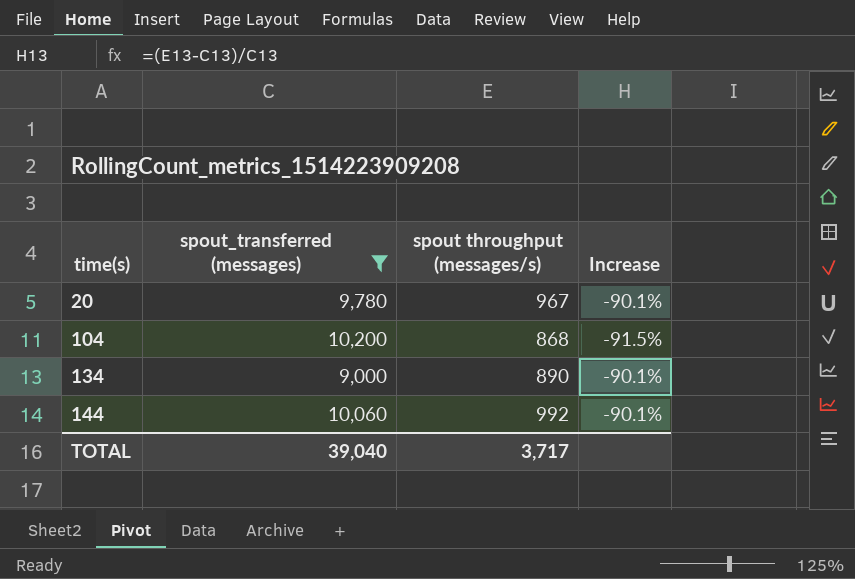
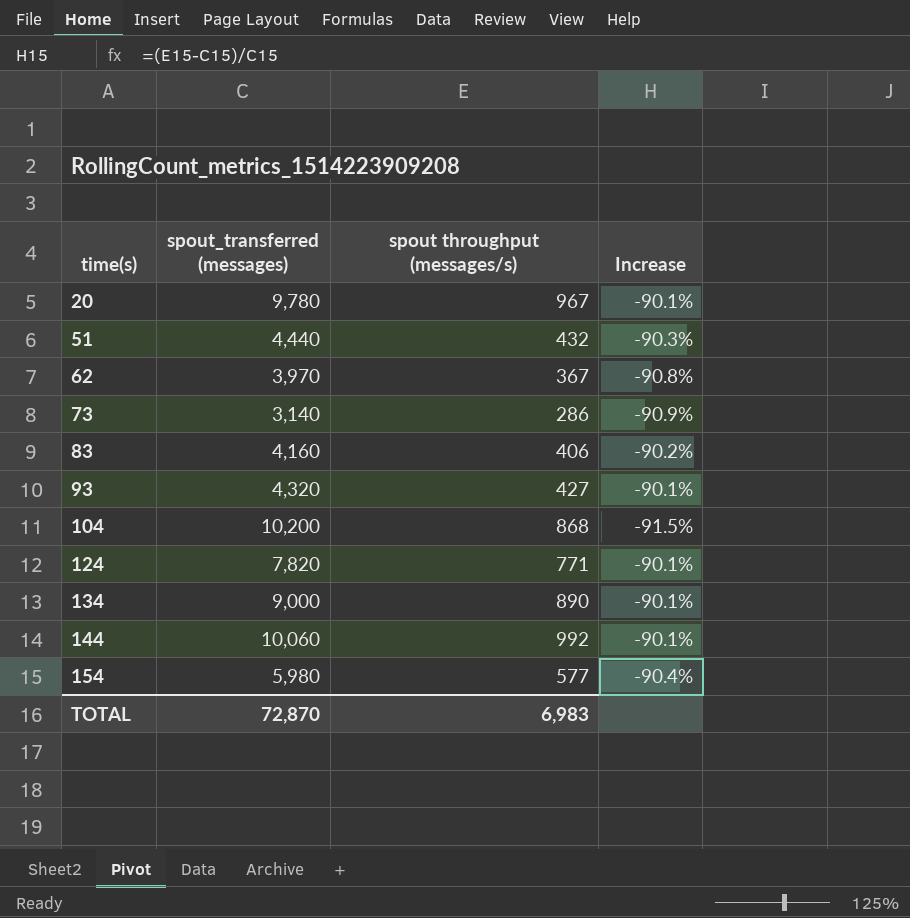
filter: spout_transferred (messages) >= 9,000 -> none
TOTAL | spout_transferred (messages): 39,040 -> 72,870
TOTAL | spout throughput (messages/s): 3,717 -> 6,983

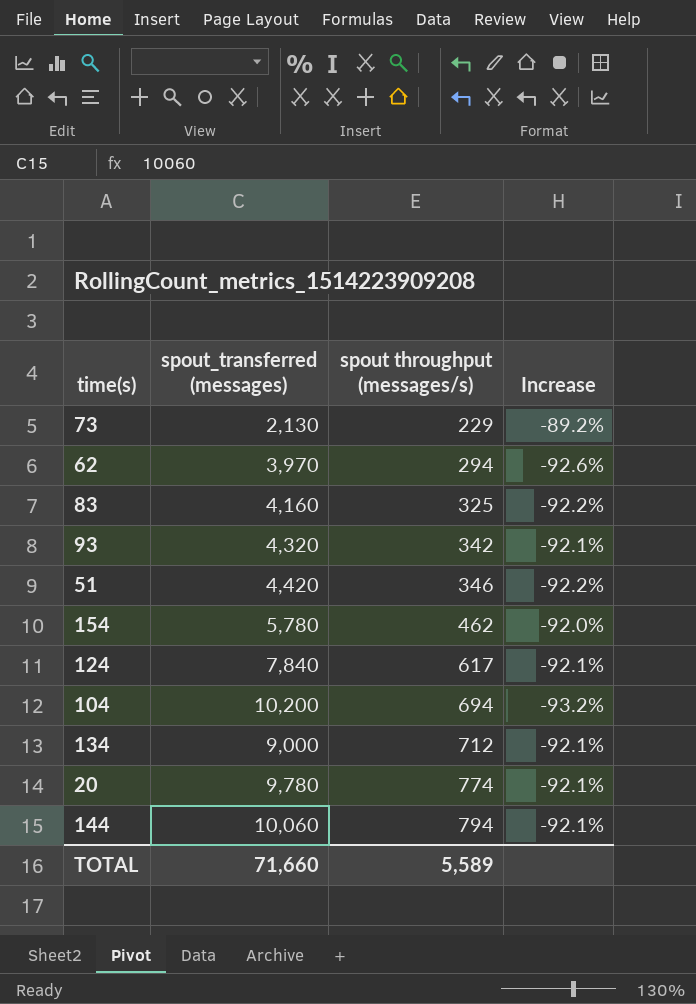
row order: time(s) ascending -> spout throughput (messages/s) ascending
73 | spout_transferred (messages): 3,140 -> 2,130
73 | spout throughput (messages/s): 286 -> 229
73 | Increase: -90.9% -> -89.2%
62 | spout throughput (messages/s): 367 -> 294
62 | Increase: -90.8% -> -92.6%
83 | spout throughput (messages/s): 406 -> 325
83 | Increase: -90.2% -> -92.2%
93 | spout throughput (messages/s): 427 -> 342
93 | Increase: -90.1% -> -92.1%
51 | spout_transferred (messages): 4,440 -> 4,420
51 | spout throughput (messages/s): 432 -> 346
51 | Increase: -90.3% -> -92.2%
154 | spout_transferred (messages): 5,980 -> 5,780
154 | spout throughput (messages/s): 577 -> 462
154 | Increase: -90.4% -> -92.0%
124 | spout_transferred (messages): 7,820 -> 7,840
124 | spout throughput (messages/s): 771 -> 617
124 | Increase: -90.1% -> -92.1%
104 | spout throughput (messages/s): 868 -> 694
104 | Increase: -91.5% -> -93.2%
134 | spout throughput (messages/s): 890 -> 712
134 | Increase: -90.1% -> -92.1%
20 | spout throughput (messages/s): 967 -> 774
20 | Increase: -90.1% -> -92.1%
144 | spout throughput (messages/s): 992 -> 794
144 | Increase: -90.1% -> -92.1%
TOTAL | spout_transferred (messages): 72,870 -> 71,660
TOTAL | spout throughput (messages/s): 6,983 -> 5,589

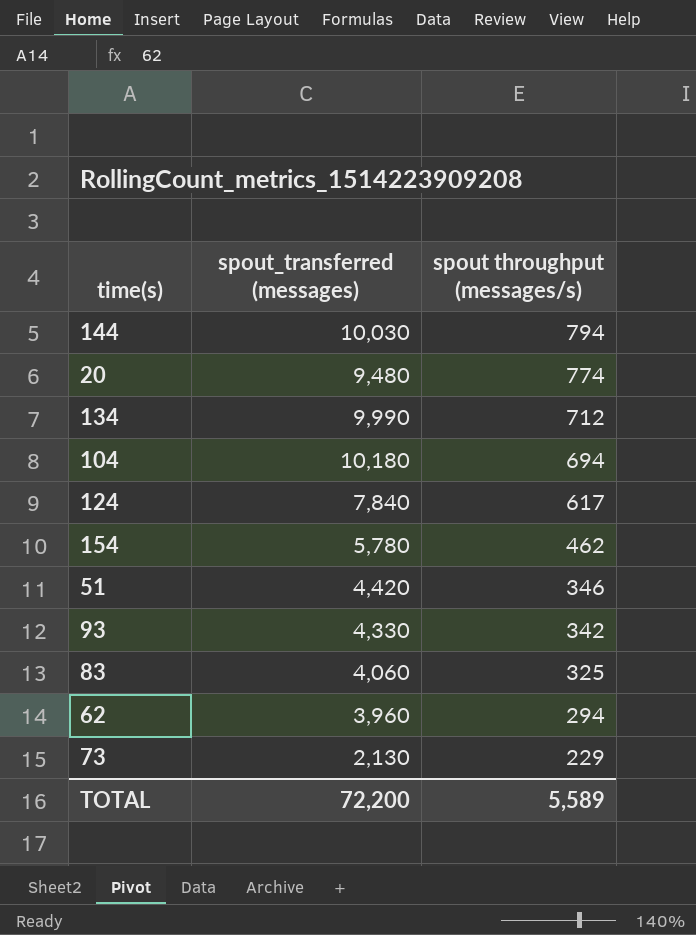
row order: spout throughput (messages/s) ascending -> spout throughput (messages/s) descending
column Increase | formula: ([spout throughput (messages/s)] - [spout_transferred (messages)]) / [spout_transferred (messages)] -> none
144 | spout_transferred (messages): 10,060 -> 10,030
20 | spout_transferred (messages): 9,780 -> 9,480
134 | spout_transferred (messages): 9,000 -> 9,990
104 | spout_transferred (messages): 10,200 -> 10,180
93 | spout_transferred (messages): 4,320 -> 4,330
83 | spout_transferred (messages): 4,160 -> 4,060
62 | spout_transferred (messages): 3,970 -> 3,960
TOTAL | spout_transferred (messages): 71,660 -> 72,200

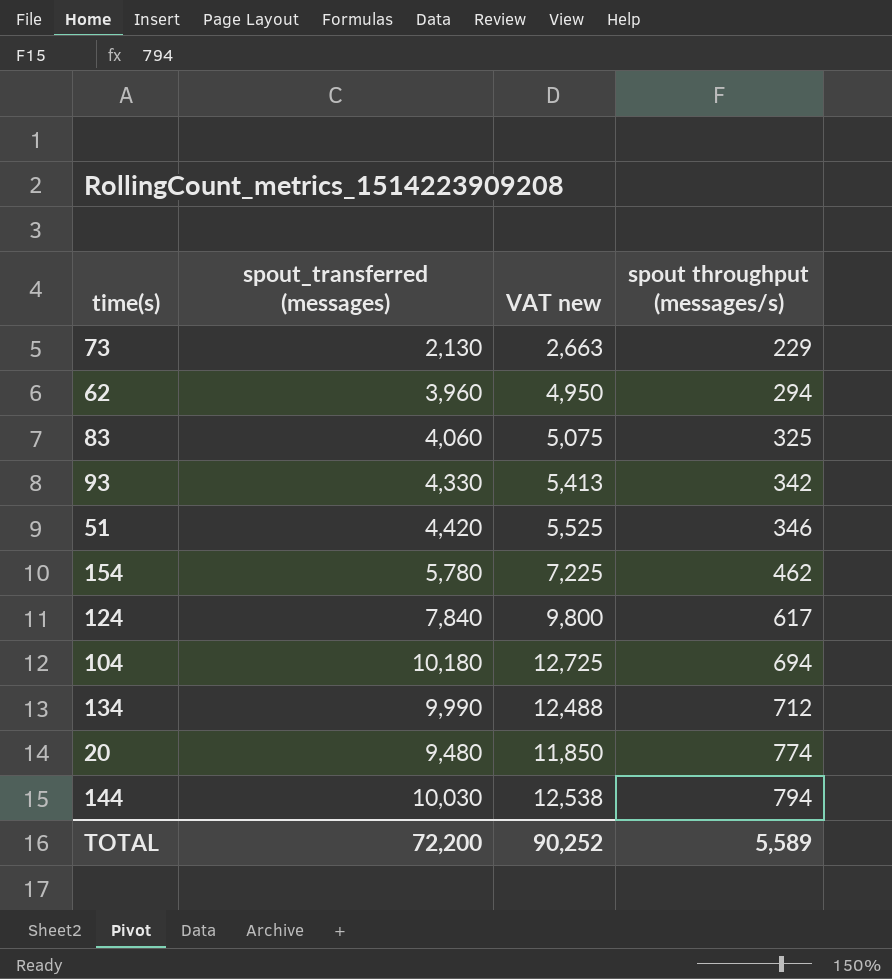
row order: spout throughput (messages/s) descending -> spout throughput (messages/s) ascending
column VAT new | formula: none -> [spout_transferred (messages)] * 1.25

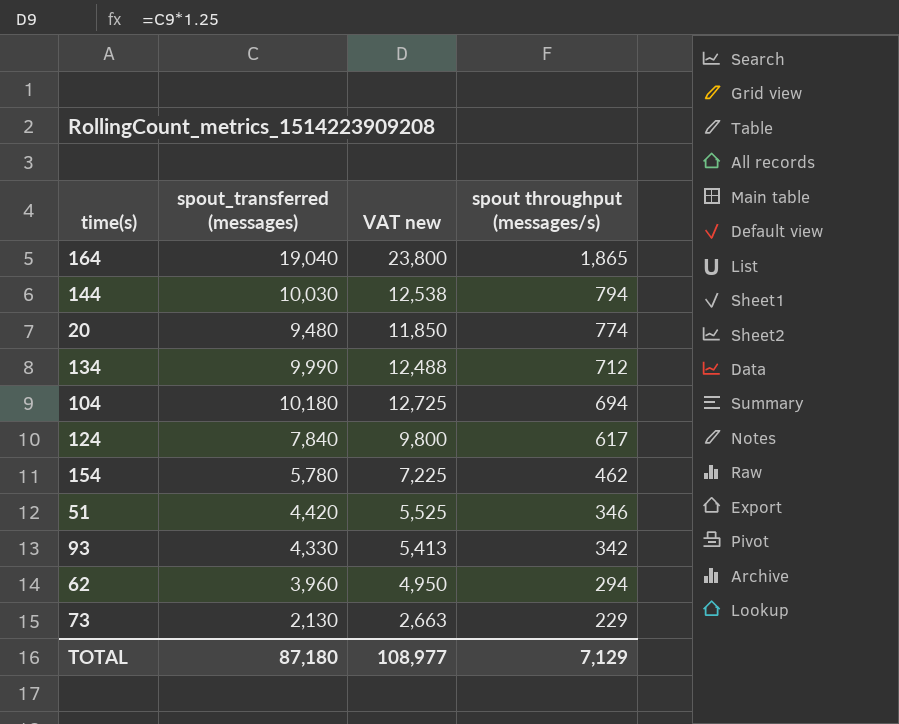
row order: spout throughput (messages/s) ascending -> spout throughput (messages/s) descending
row 83: 4,060 | 5,075 | 325 -> none
row 164: none -> 19,040 | 23,800 | 1,865
TOTAL | spout_transferred (messages): 72,200 -> 87,180
TOTAL | VAT new: 90,252 -> 108,977
TOTAL | spout throughput (messages/s): 5,589 -> 7,129

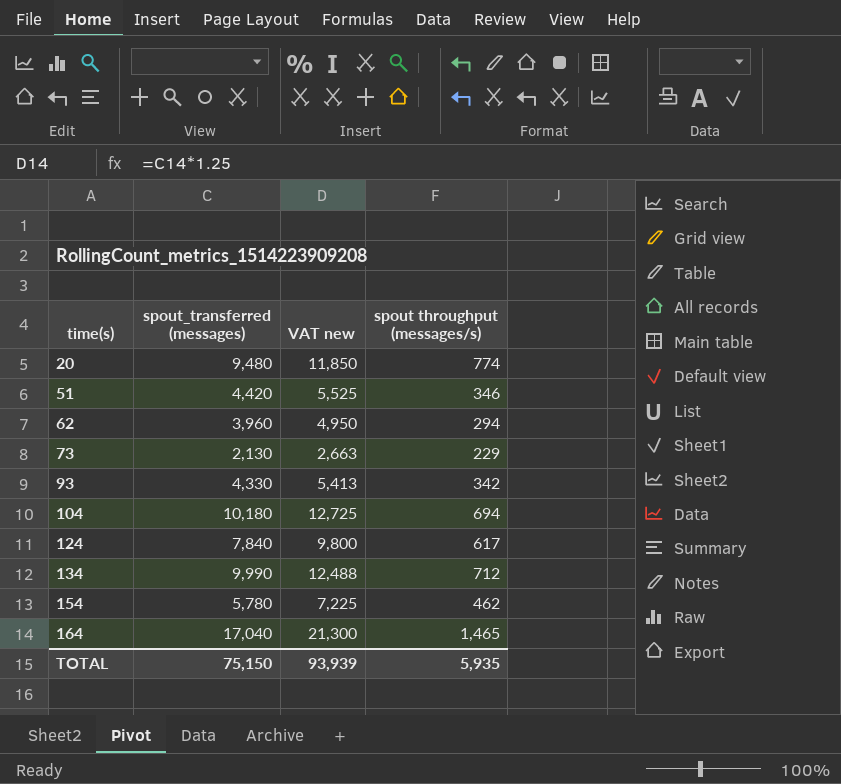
row order: spout throughput (messages/s) descending -> time(s) ascending
row 144: 10,030 | 12,538 | 794 -> none
164 | spout_transferred (messages): 19,040 -> 17,040
164 | VAT new: 23,800 -> 21,300
164 | spout throughput (messages/s): 1,865 -> 1,465
TOTAL | spout_transferred (messages): 87,180 -> 75,150
TOTAL | VAT new: 108,977 -> 93,939
TOTAL | spout throughput (messages/s): 7,129 -> 5,935

